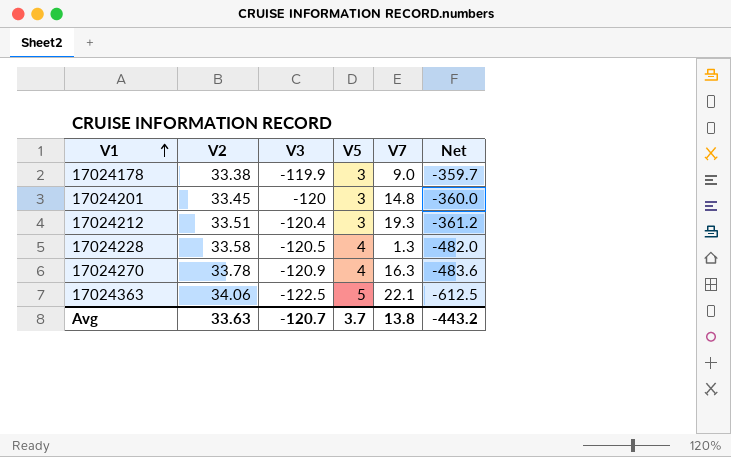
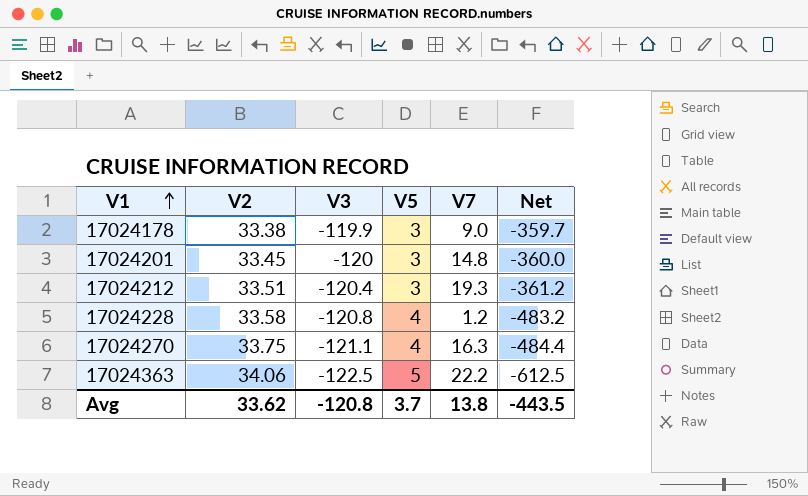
17024228 | V3: -120.5 -> -120.8
17024228 | V7: 1.3 -> 1.2
17024228 | Net: -482.0 -> -483.2
17024270 | V2: 33.78 -> 33.75
17024270 | V3: -120.9 -> -121.1
17024270 | Net: -483.6 -> -484.4
17024363 | V7: 22.1 -> 22.2
Avg | V2: 33.63 -> 33.62
Avg | V3: -120.7 -> -120.8
Avg | Net: -443.2 -> -443.5

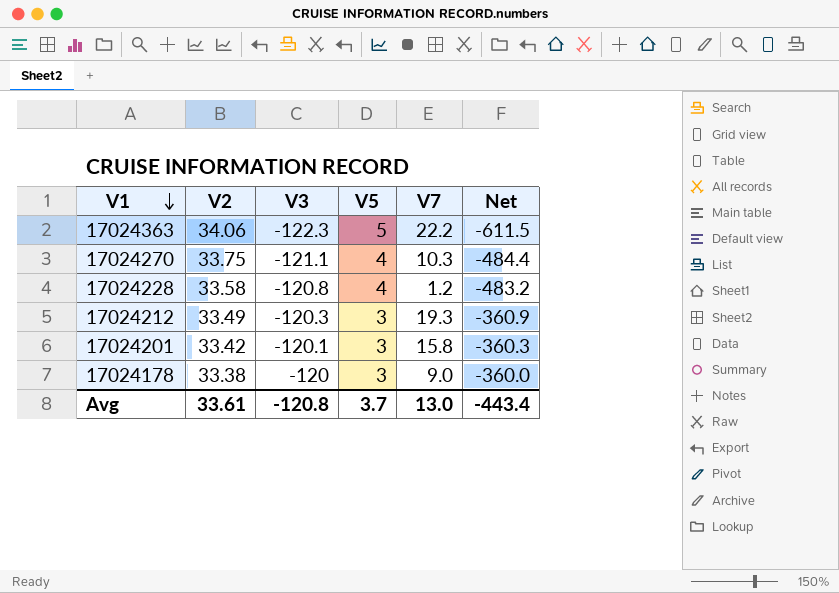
row order: V1 ascending -> V1 descending
17024363 | V3: -122.5 -> -122.3
17024363 | Net: -612.5 -> -611.5
17024270 | V7: 16.3 -> 10.3
17024212 | V2: 33.51 -> 33.49
17024212 | V3: -120.4 -> -120.3
17024212 | Net: -361.2 -> -360.9
17024201 | V2: 33.45 -> 33.42
17024201 | V3: -120 -> -120.1
17024201 | V7: 14.8 -> 15.8
17024201 | Net: -360.0 -> -360.3
17024178 | V3: -119.9 -> -120
17024178 | Net: -359.7 -> -360.0
Avg | V2: 33.62 -> 33.61
Avg | V7: 13.8 -> 13.0
Avg | Net: -443.5 -> -443.4

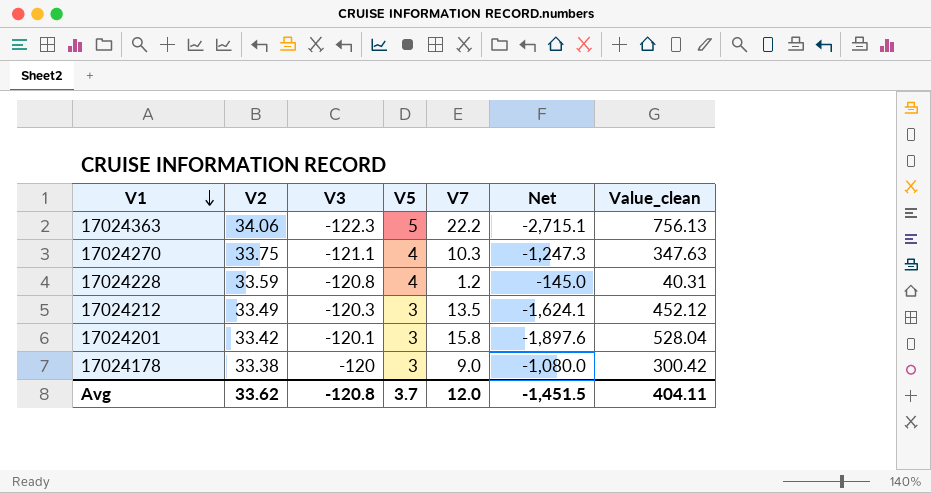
column Net | formula: [V3] * [V5] -> [V3] * [V7]
column Value_clean | formula: none -> [V2] * [V7]
17024228 | V2: 33.58 -> 33.59
17024212 | V7: 19.3 -> 13.5
Avg | V2: 33.61 -> 33.62
Avg | V7: 13.0 -> 12.0
Avg | Net: -443.4 -> -1,451.5

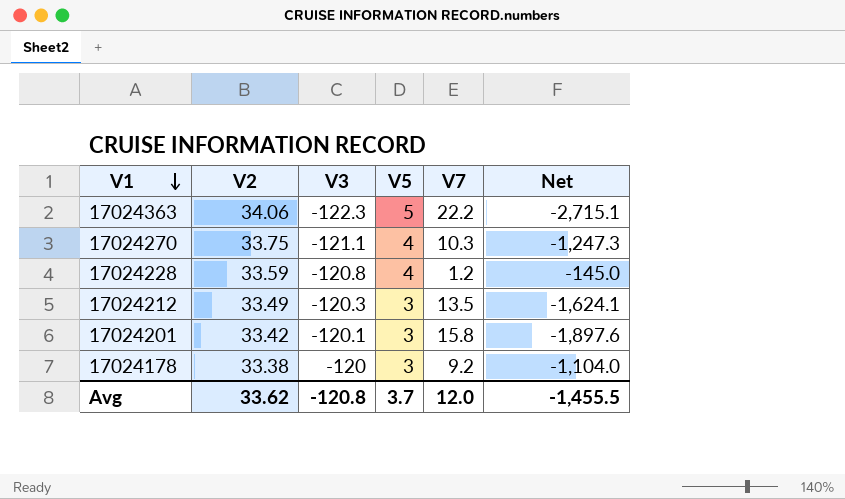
column Value_clean | formula: [V2] * [V7] -> none
17024178 | V7: 9.0 -> 9.2
17024178 | Net: -1,080.0 -> -1,104.0
Avg | Net: -1,451.5 -> -1,455.5

